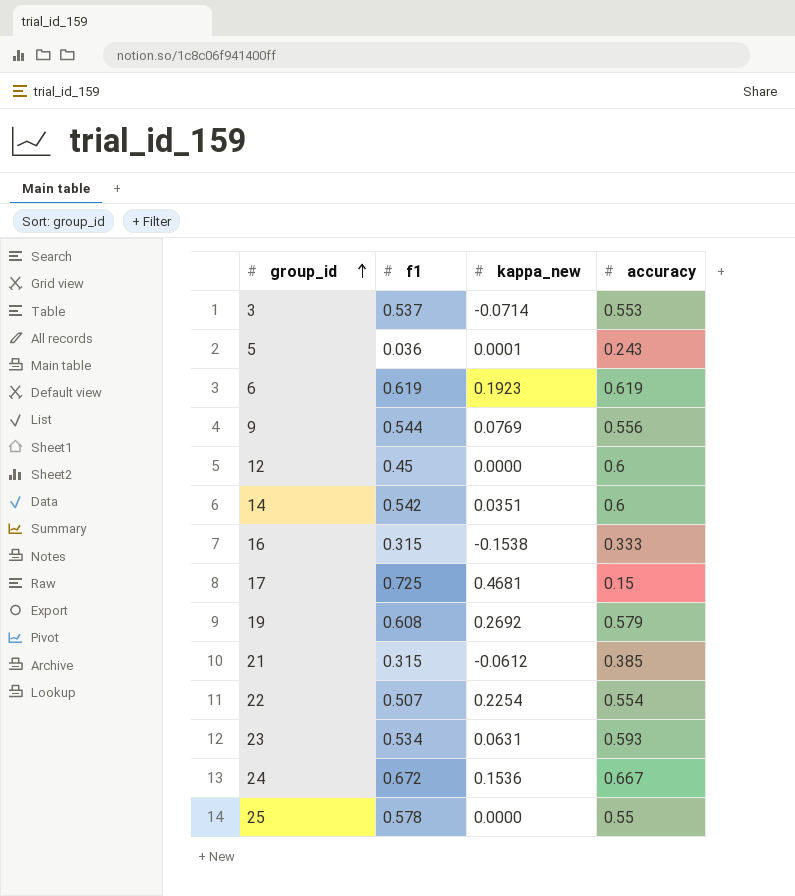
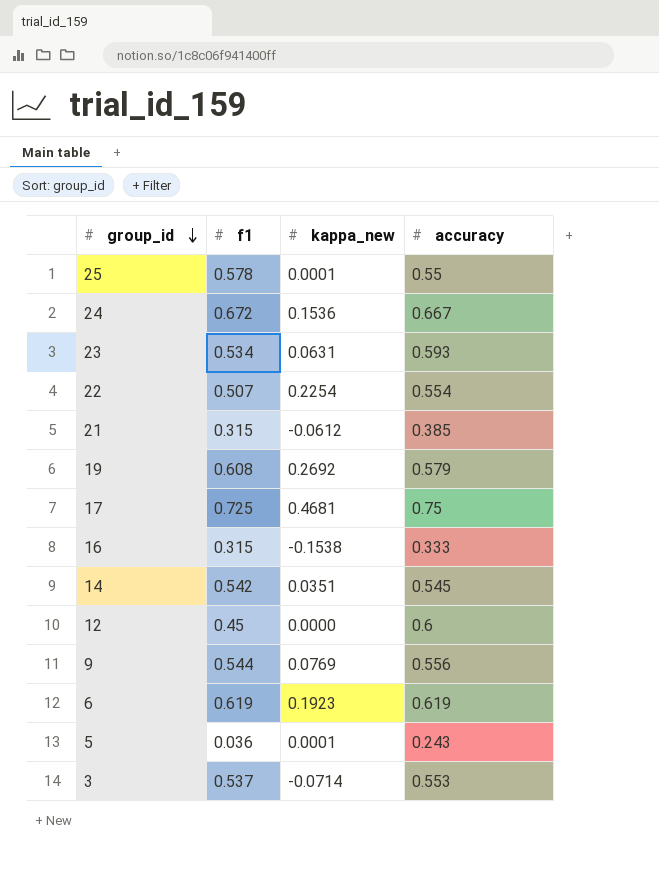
row order: group_id ascending -> group_id descending
25 | kappa_new: 0.0000 -> 0.0001
17 | accuracy: 0.15 -> 0.75
14 | accuracy: 0.6 -> 0.545

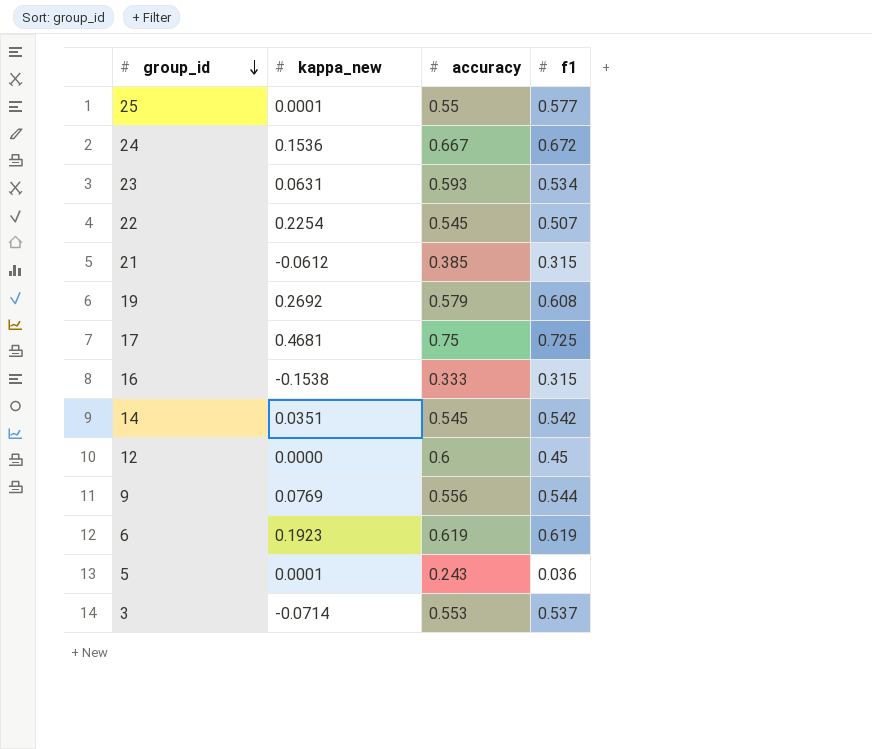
column f1 | position: 2 -> 4
25 | f1: 0.578 -> 0.577
22 | accuracy: 0.554 -> 0.545

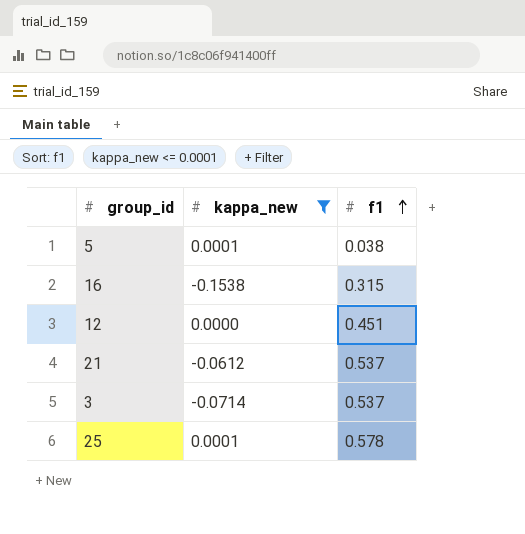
filter: none -> kappa_new <= 0.0001
row order: group_id descending -> f1 ascending
column accuracy | position: 3 -> none
5 | f1: 0.036 -> 0.038
12 | f1: 0.45 -> 0.451
21 | f1: 0.315 -> 0.537
25 | f1: 0.577 -> 0.578

